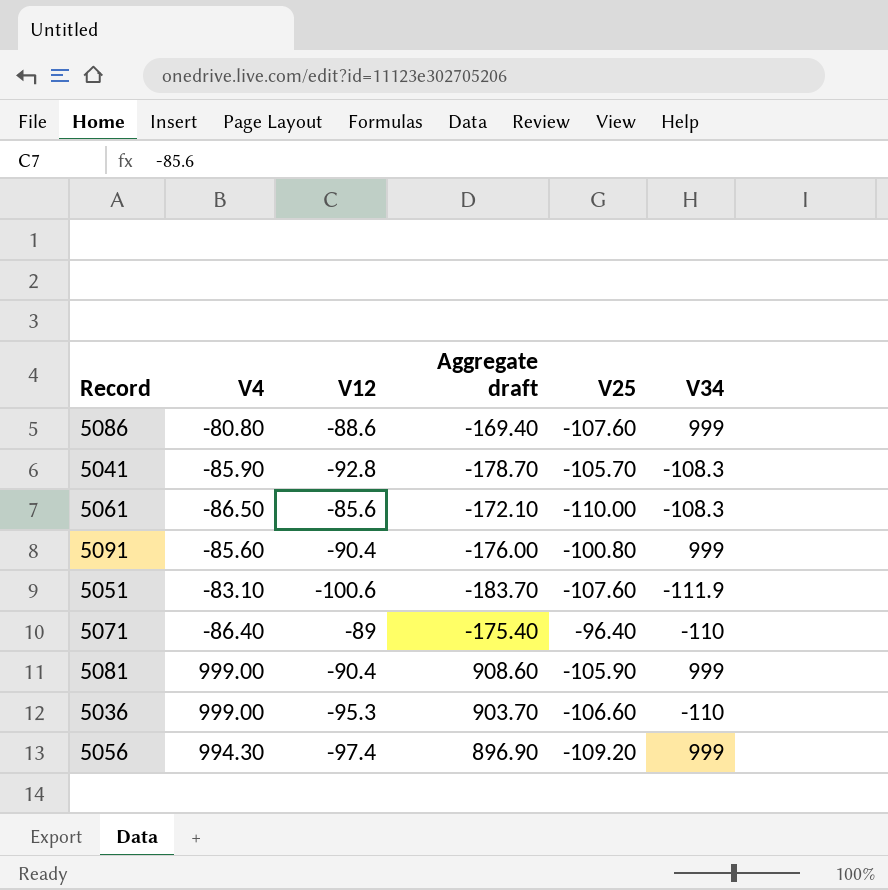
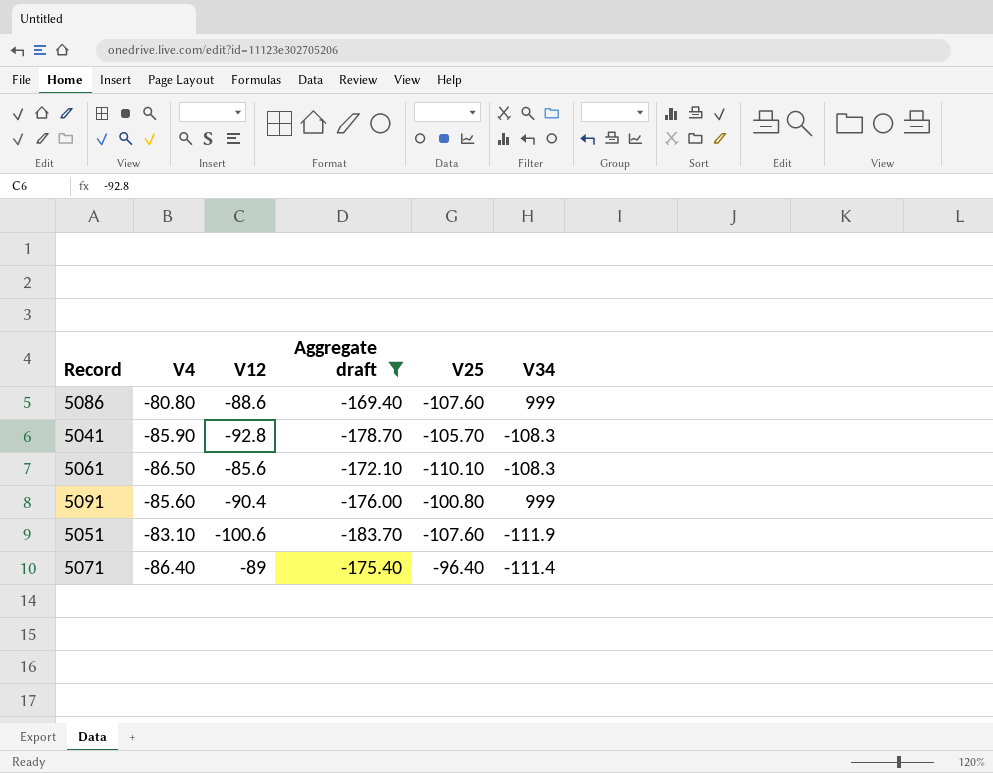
filter: none -> Aggregate draft <= -169.40
5061 | V25: -110.00 -> -110.10
5071 | V34: -110 -> -111.4

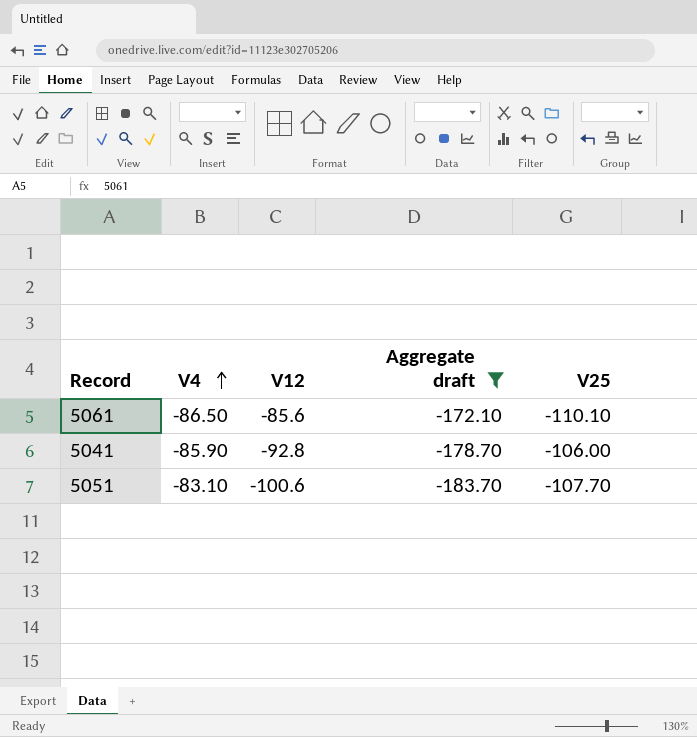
row order: none -> V4 ascending
column V34 | position: 6 -> none
row 5086: -80.80 | -88.6 | -169.40 | -107.60 | 999 -> none
row 5091: -85.60 | -90.4 | -176.00 | -100.80 | 999 -> none
row 5071: -86.40 | -89 | -175.40 | -96.40 | -111.4 -> none
5041 | V25: -105.70 -> -106.00
5051 | V25: -107.60 -> -107.70

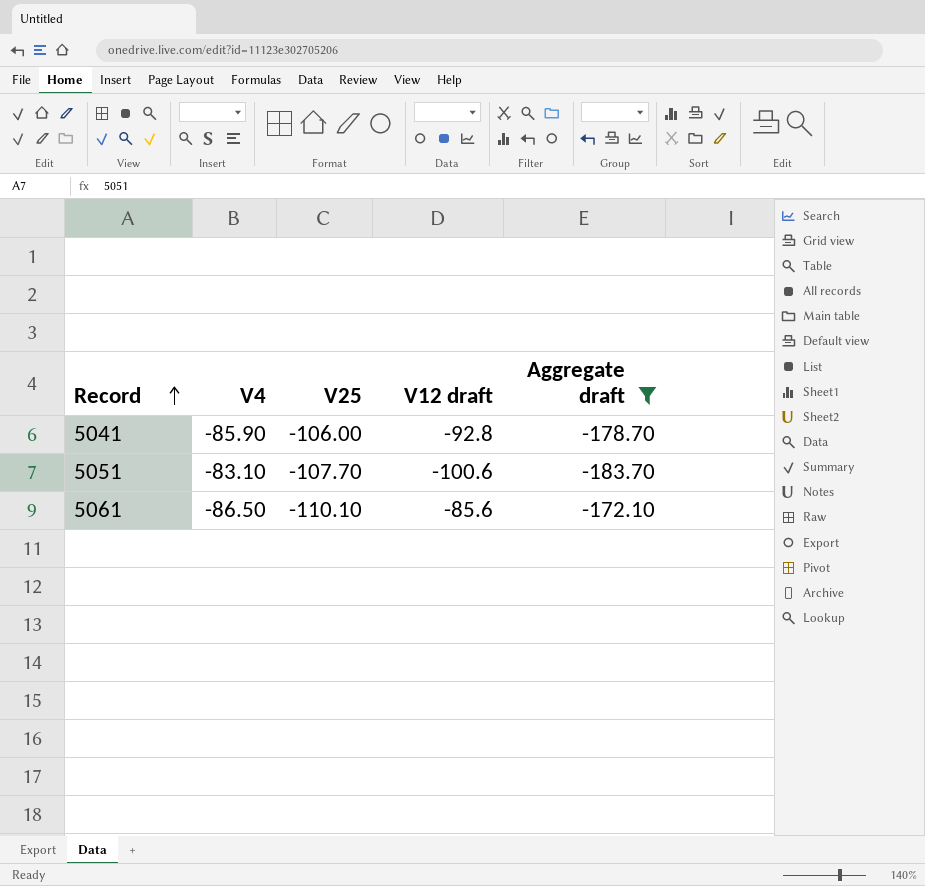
row order: V4 ascending -> Record ascending
column V25 | position: 5 -> 3
column name: V12 -> V12 draft

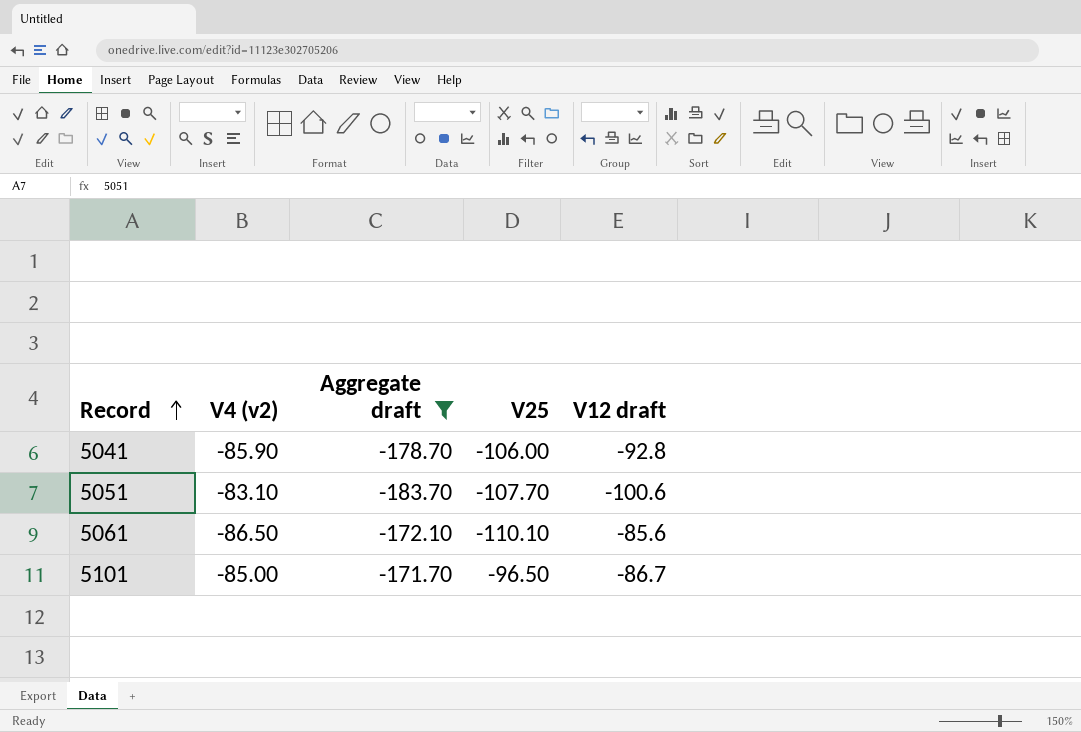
column name: V4 -> V4 (v2)
column Aggregate draft | position: 5 -> 3
row 5101: none -> -85.00 | -171.70 | -96.50 | -86.7

